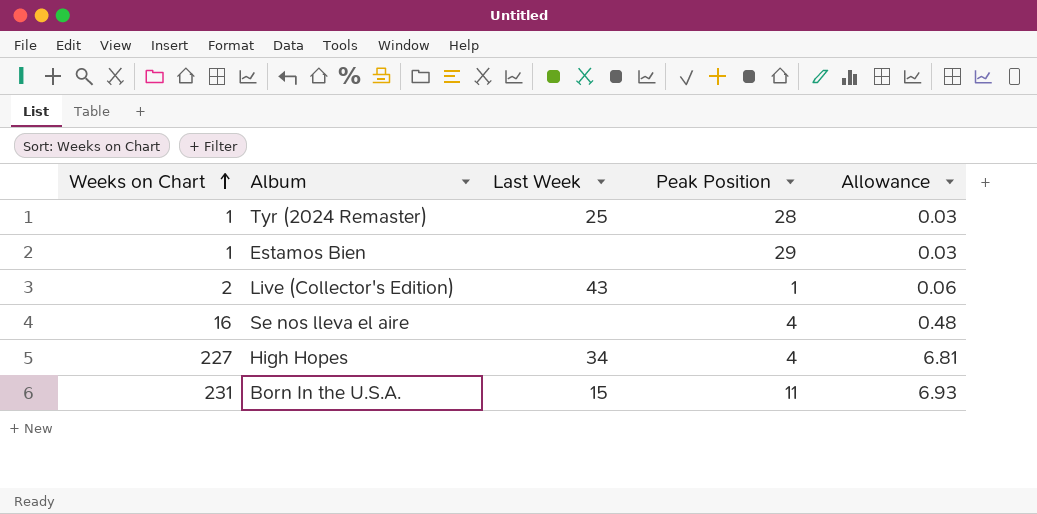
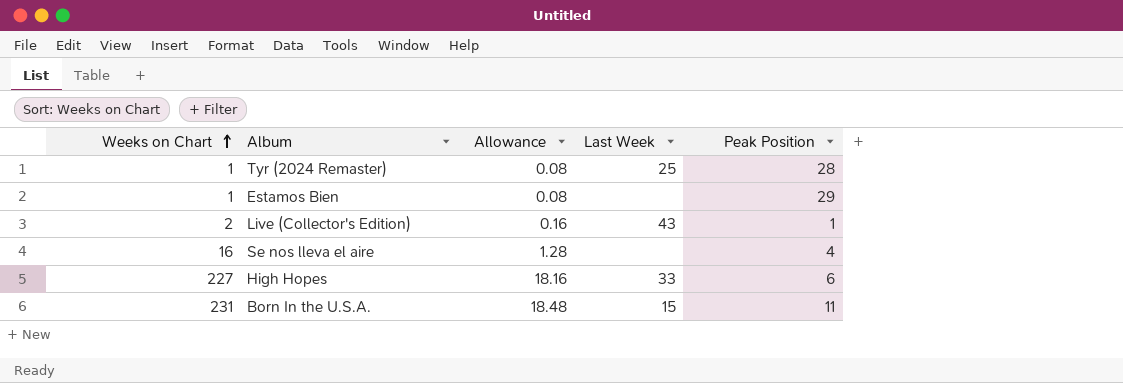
column Allowance | formula: [Weeks on Chart] * 0.03 -> [Weeks on Chart] * 0.08
column Allowance | position: 5 -> 3
High Hopes | Last Week: 34 -> 33
High Hopes | Peak Position: 4 -> 6

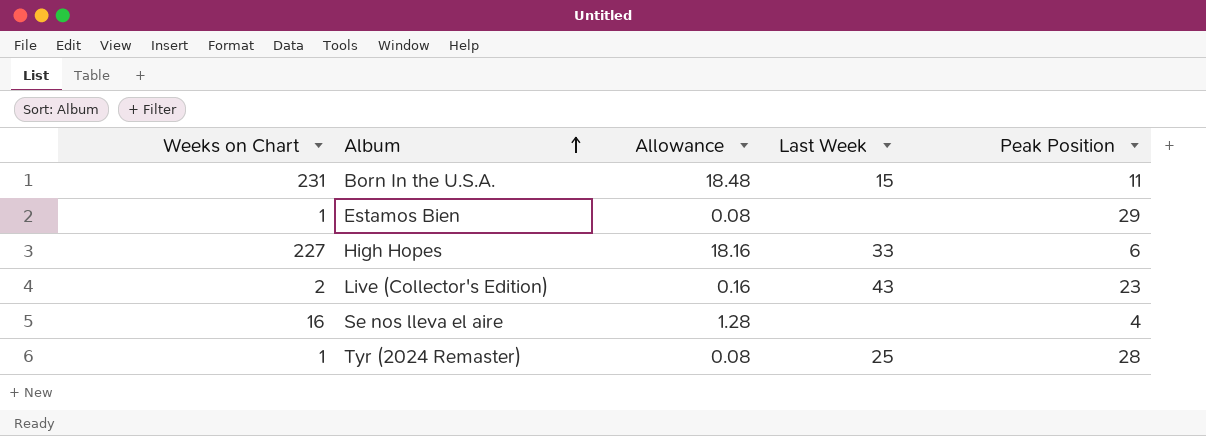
row order: Weeks on Chart ascending -> Album ascending
Live (Collector's Edition) | Peak Position: 1 -> 23

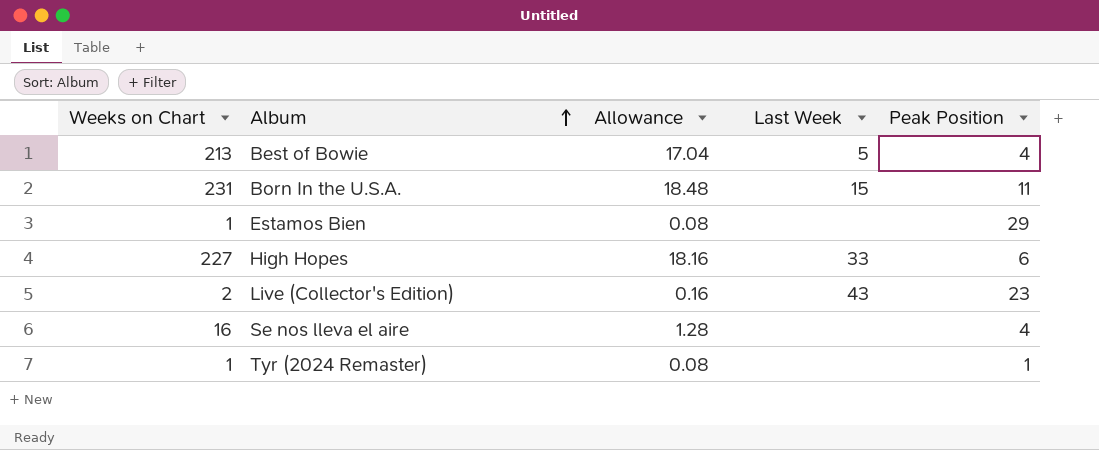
row Best of Bowie: none -> 213 | 17.04 | 5 | 4
Tyr (2024 Remaster) | Last Week: 25 -> none
Tyr (2024 Remaster) | Peak Position: 28 -> 1

